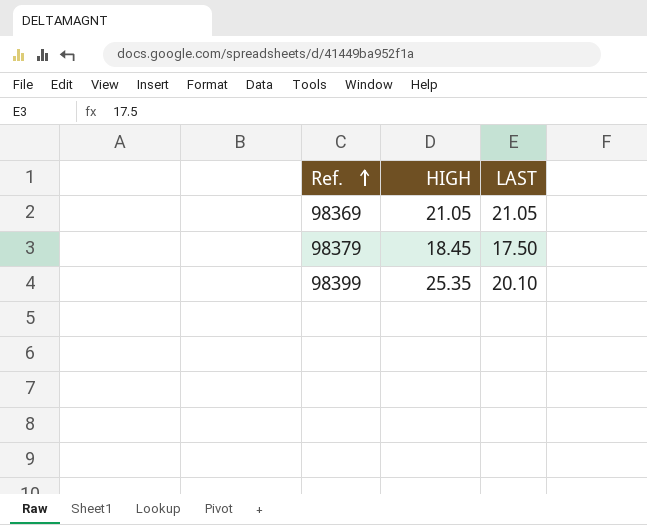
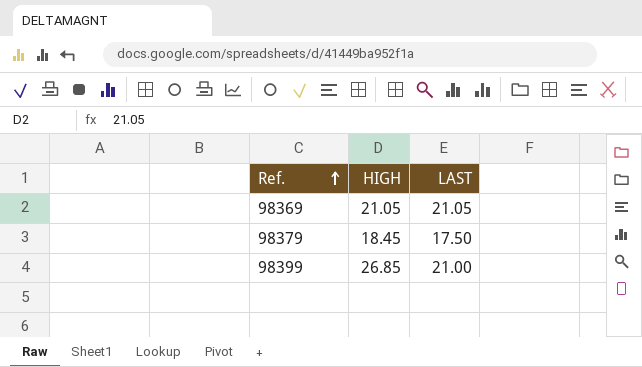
98399 | HIGH: 25.35 -> 26.85
98399 | LAST: 20.10 -> 21.00

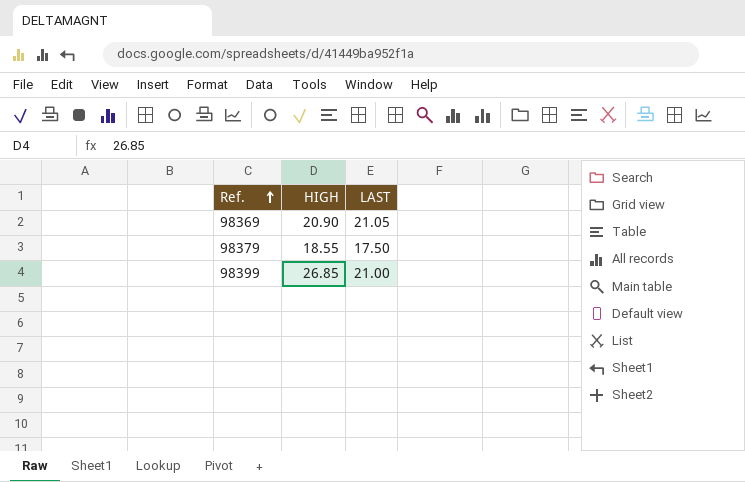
98369 | HIGH: 21.05 -> 20.90
98379 | HIGH: 18.45 -> 18.55

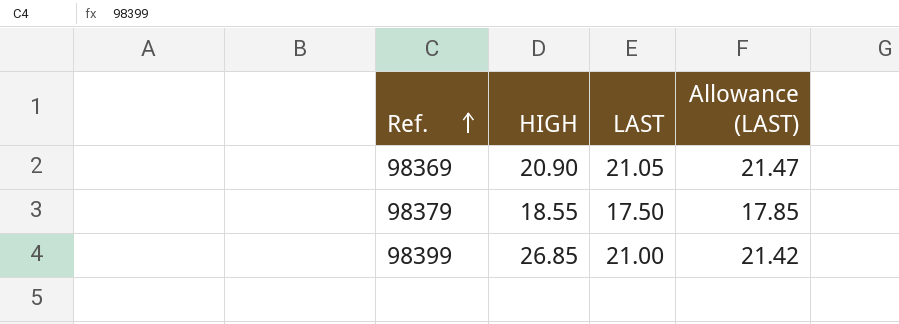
column Allowance (LAST) | formula: none -> [LAST] * 1.02

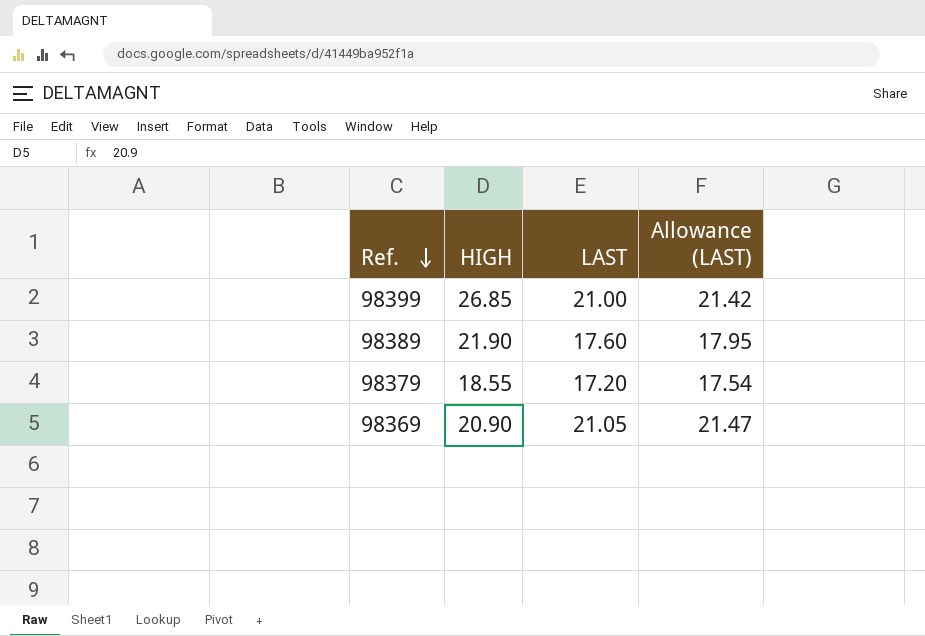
row order: Ref. ascending -> Ref. descending
row 98389: none -> 21.90 | 17.60 | 17.95
98379 | LAST: 17.50 -> 17.20
98379 | Allowance (LAST): 17.85 -> 17.54

